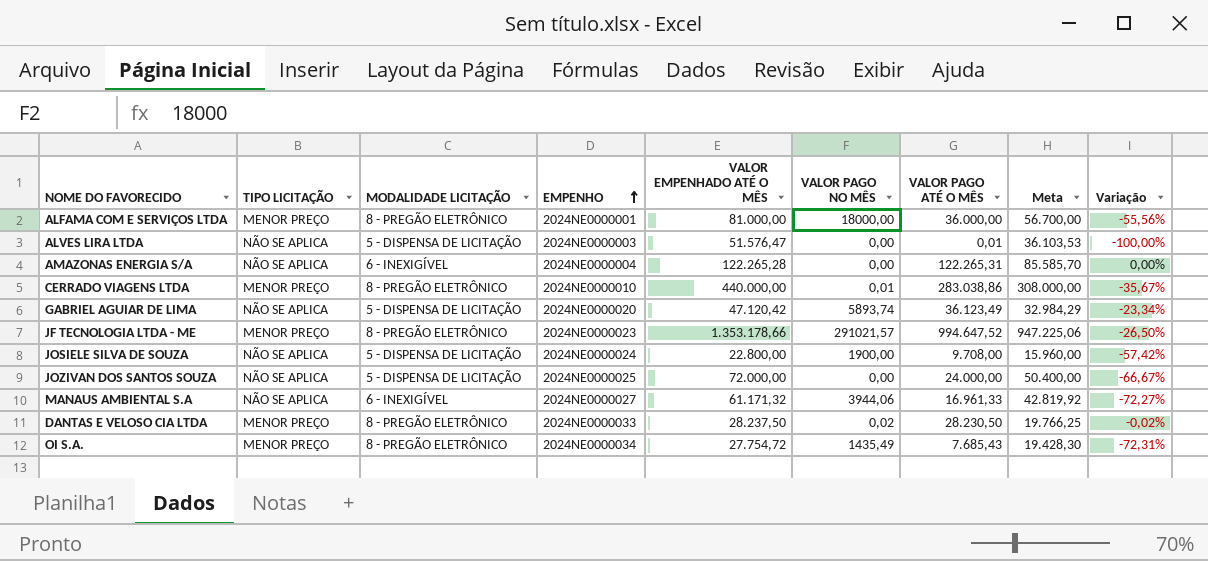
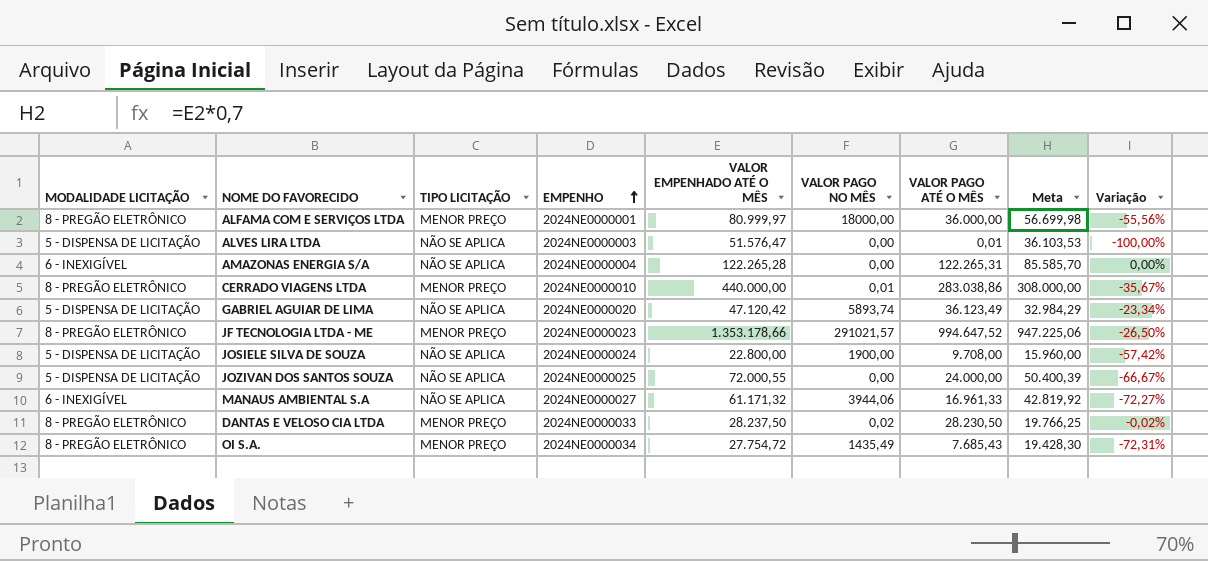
column MODALIDADE LICITAÇÃO | position: 3 -> 1
ALFAMA COM E SERVIÇOS LTDA | VALOR EMPENHADO ATÉ O MÊS: 81.000,00 -> 80.999,97
ALFAMA COM E SERVIÇOS LTDA | Meta: 56.700,00 -> 56.699,98
JOZIVAN DOS SANTOS SOUZA | VALOR EMPENHADO ATÉ O MÊS: 72.000,00 -> 72.000,55
JOZIVAN DOS SANTOS SOUZA | Meta: 50.400,00 -> 50.400,39

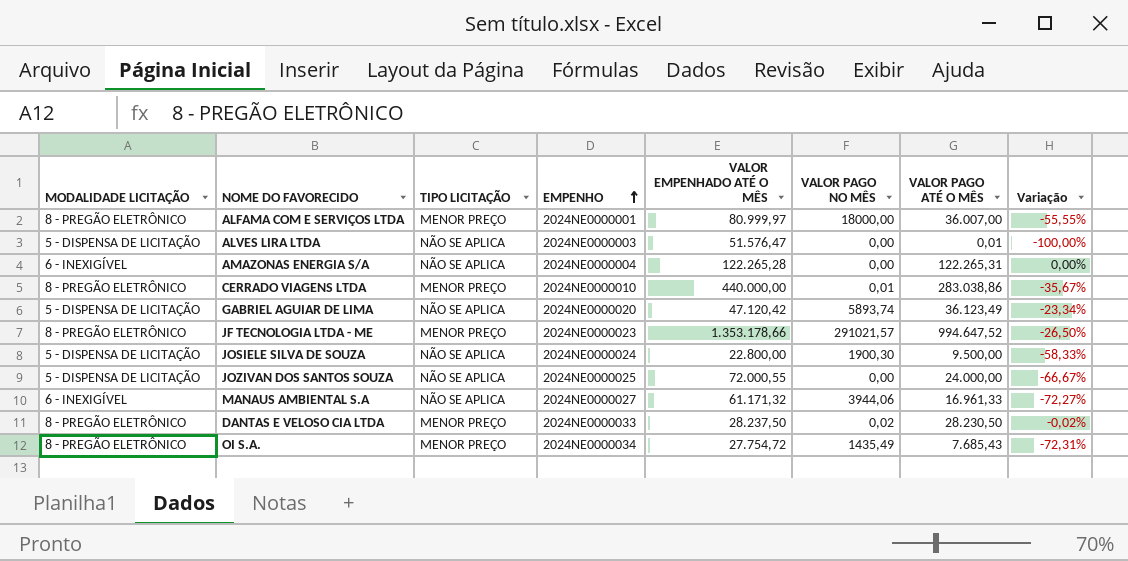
column Meta | formula: [VALOR EMPENHADO ATÉ O MÊS] * 0,7 -> none
ALFAMA COM E SERVIÇOS LTDA | VALOR PAGO ATÉ O MÊS: 36.000,00 -> 36.007,00
ALFAMA COM E SERVIÇOS LTDA | Variação: -55,56% -> -55,55%
JOSIELE SILVA DE SOUZA | VALOR PAGO NO MÊS: 1900,00 -> 1900,30
JOSIELE SILVA DE SOUZA | VALOR PAGO ATÉ O MÊS: 9.708,00 -> 9.500,00
JOSIELE SILVA DE SOUZA | Variação: -57,42% -> -58,33%

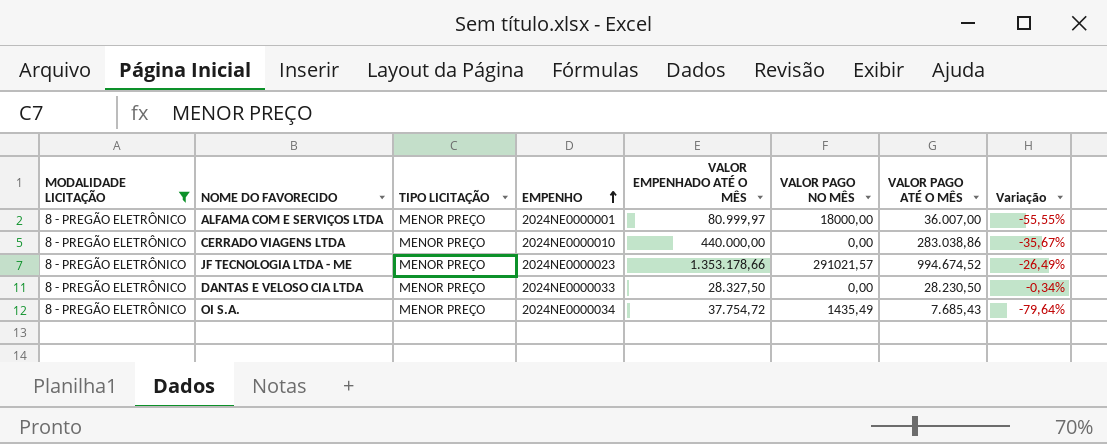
filter: none -> MODALIDADE LICITAÇÃO = 8 - PREGÃO ELETRÔNICO
CERRADO VIAGENS LTDA | VALOR PAGO NO MÊS: 0,01 -> 0,00
JF TECNOLOGIA LTDA - ME | VALOR PAGO ATÉ O MÊS: 994.647,52 -> 994.674,52
JF TECNOLOGIA LTDA - ME | Variação: -26,50% -> -26,49%
DANTAS E VELOSO CIA LTDA | VALOR EMPENHADO ATÉ O MÊS: 28.237,50 -> 28.327,50
DANTAS E VELOSO CIA LTDA | VALOR PAGO NO MÊS: 0,02 -> 0,00
DANTAS E VELOSO CIA LTDA | Variação: -0,02% -> -0,34%
OI S.A. | VALOR EMPENHADO ATÉ O MÊS: 27.754,72 -> 37.754,72
OI S.A. | Variação: -72,31% -> -79,64%

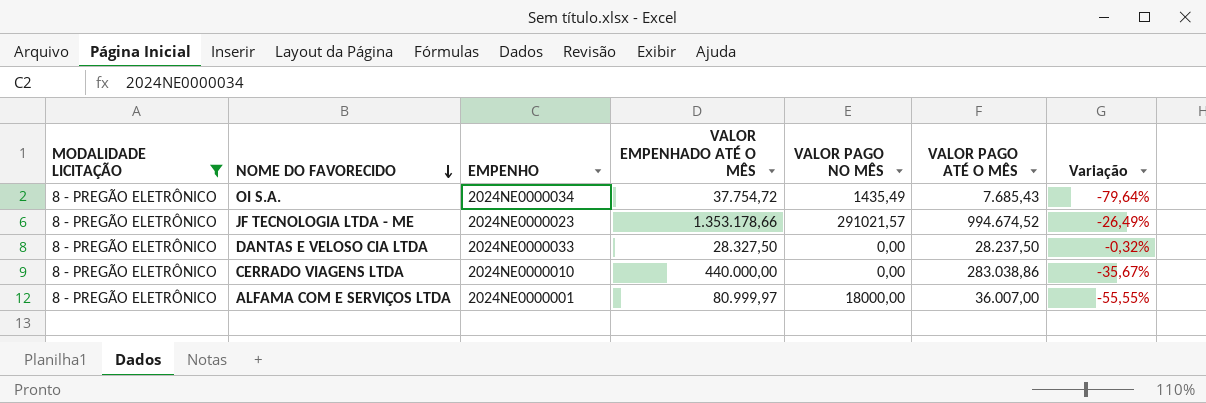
row order: EMPENHO ascending -> NOME DO FAVORECIDO descending
column TIPO LICITAÇÃO | position: 3 -> none
DANTAS E VELOSO CIA LTDA | VALOR PAGO ATÉ O MÊS: 28.230,50 -> 28.237,50
DANTAS E VELOSO CIA LTDA | Variação: -0,34% -> -0,32%

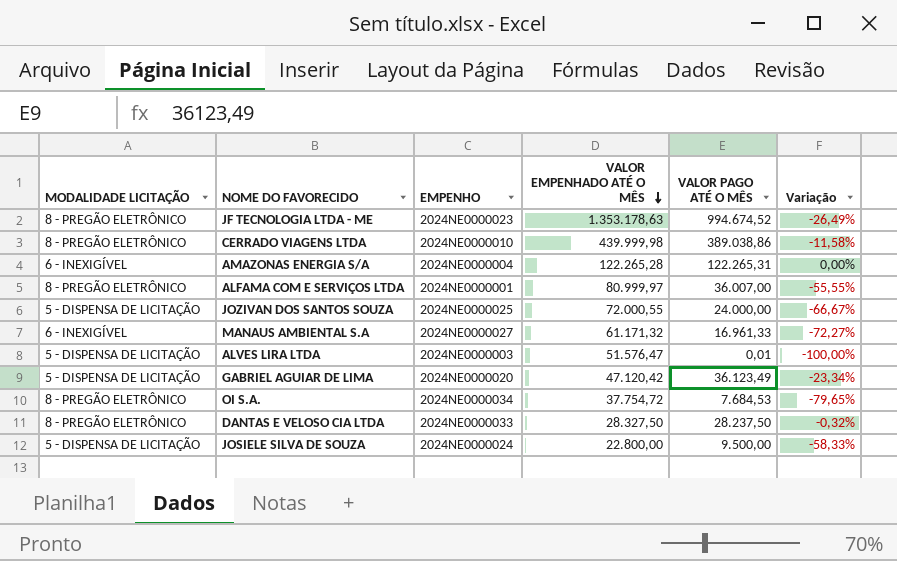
filter: MODALIDADE LICITAÇÃO = 8 - PREGÃO ELETRÔNICO -> none
row order: NOME DO FAVORECIDO descending -> VALOR EMPENHADO ATÉ O MÊS descending
column VALOR PAGO NO MÊS | position: 5 -> none
JF TECNOLOGIA LTDA - ME | VALOR EMPENHADO ATÉ O MÊS: 1.353.178,66 -> 1.353.178,63
CERRADO VIAGENS LTDA | VALOR EMPENHADO ATÉ O MÊS: 440.000,00 -> 439.999,98
CERRADO VIAGENS LTDA | VALOR PAGO ATÉ O MÊS: 283.038,86 -> 389.038,86
CERRADO VIAGENS LTDA | Variação: -35,67% -> -11,58%
OI S.A. | VALOR PAGO ATÉ O MÊS: 7.685,43 -> 7.684,53
OI S.A. | Variação: -79,64% -> -79,65%

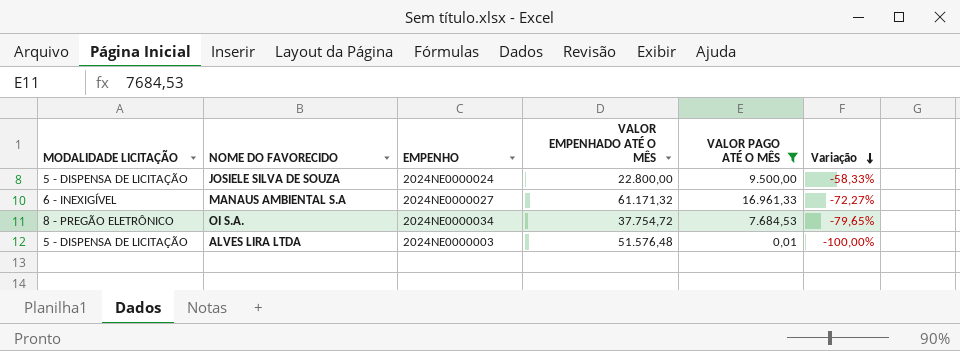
filter: none -> VALOR PAGO ATÉ O MÊS <= 16.961,33
row order: VALOR EMPENHADO ATÉ O MÊS descending -> Variação descending
ALVES LIRA LTDA | VALOR EMPENHADO ATÉ O MÊS: 51.576,47 -> 51.576,48

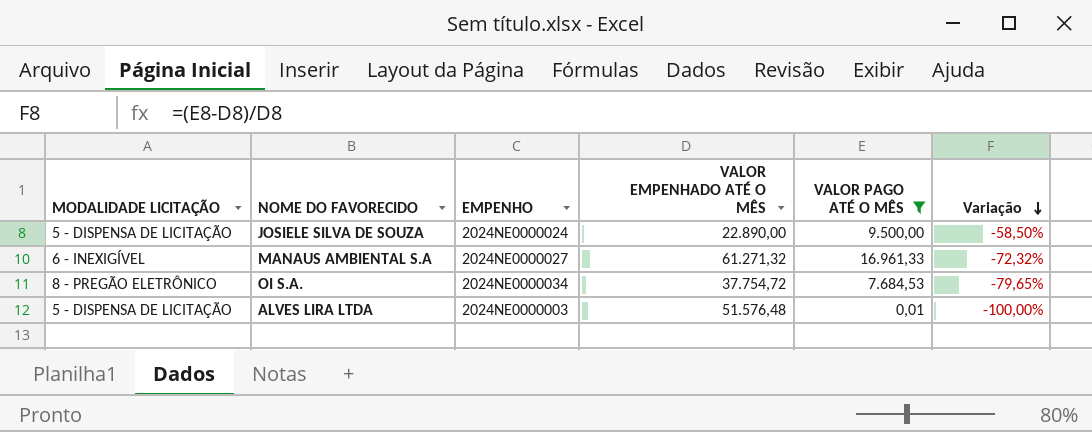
JOSIELE SILVA DE SOUZA | VALOR EMPENHADO ATÉ O MÊS: 22.800,00 -> 22.890,00
JOSIELE SILVA DE SOUZA | Variação: -58,33% -> -58,50%
MANAUS AMBIENTAL S.A | VALOR EMPENHADO ATÉ O MÊS: 61.171,32 -> 61.271,32
MANAUS AMBIENTAL S.A | Variação: -72,27% -> -72,32%

